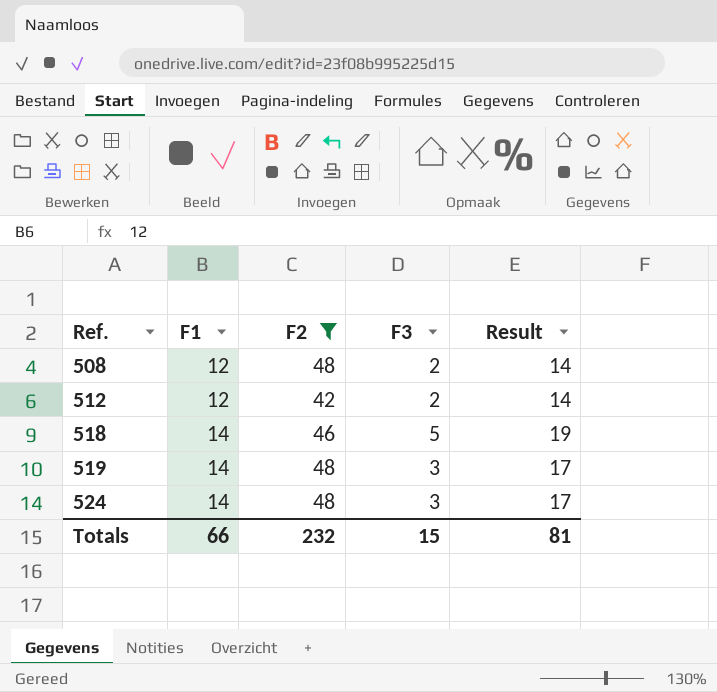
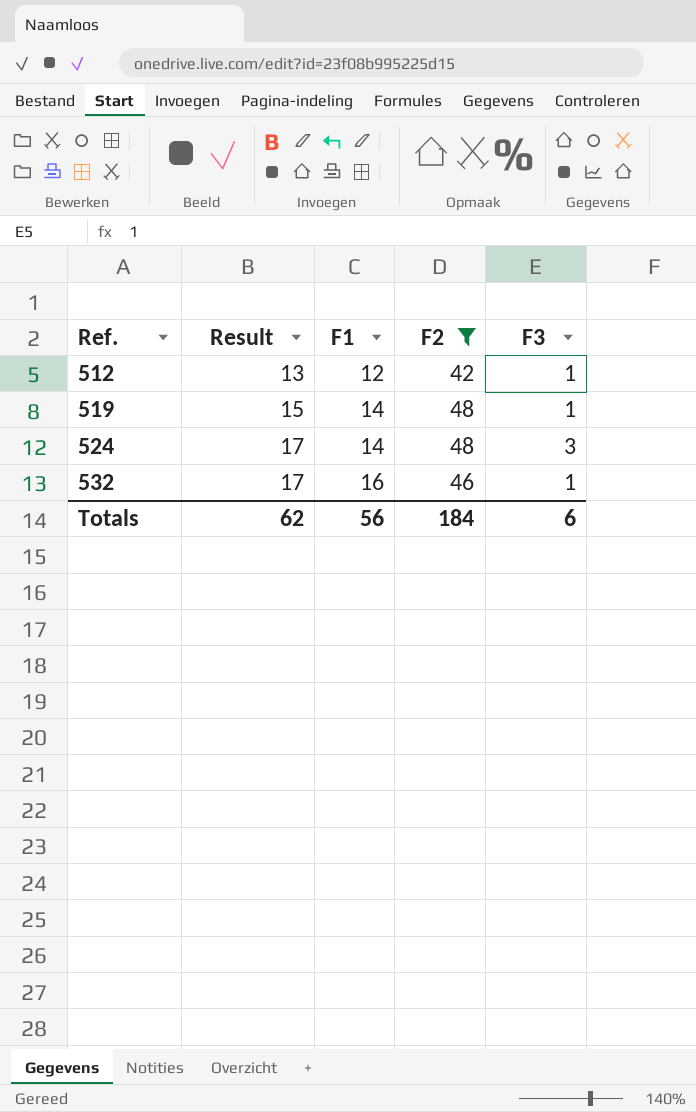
column Result | position: 5 -> 2
row 508: 12 | 48 | 2 | 14 -> none
row 518: 14 | 46 | 5 | 19 -> none
512 | Result: 14 -> 13
512 | F3: 2 -> 1
519 | Result: 17 -> 15
519 | F3: 3 -> 1
row 532: none -> 17 | 16 | 46 | 1
Totals | Result: 81 -> 62
Totals | F1: 66 -> 56
Totals | F2: 232 -> 184
Totals | F3: 15 -> 6

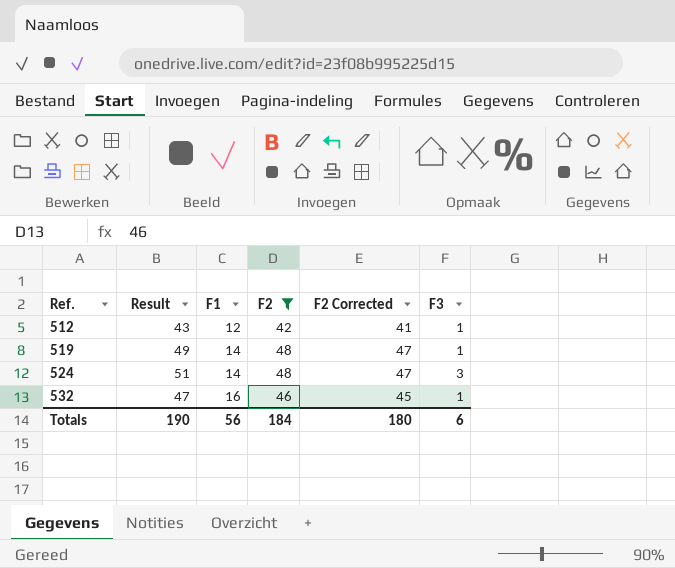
column Result | formula: [F1] + [F3] -> [F2] + [F3]
column F2 Corrected | formula: none -> [F2] - 1
Totals | Result: 62 -> 190

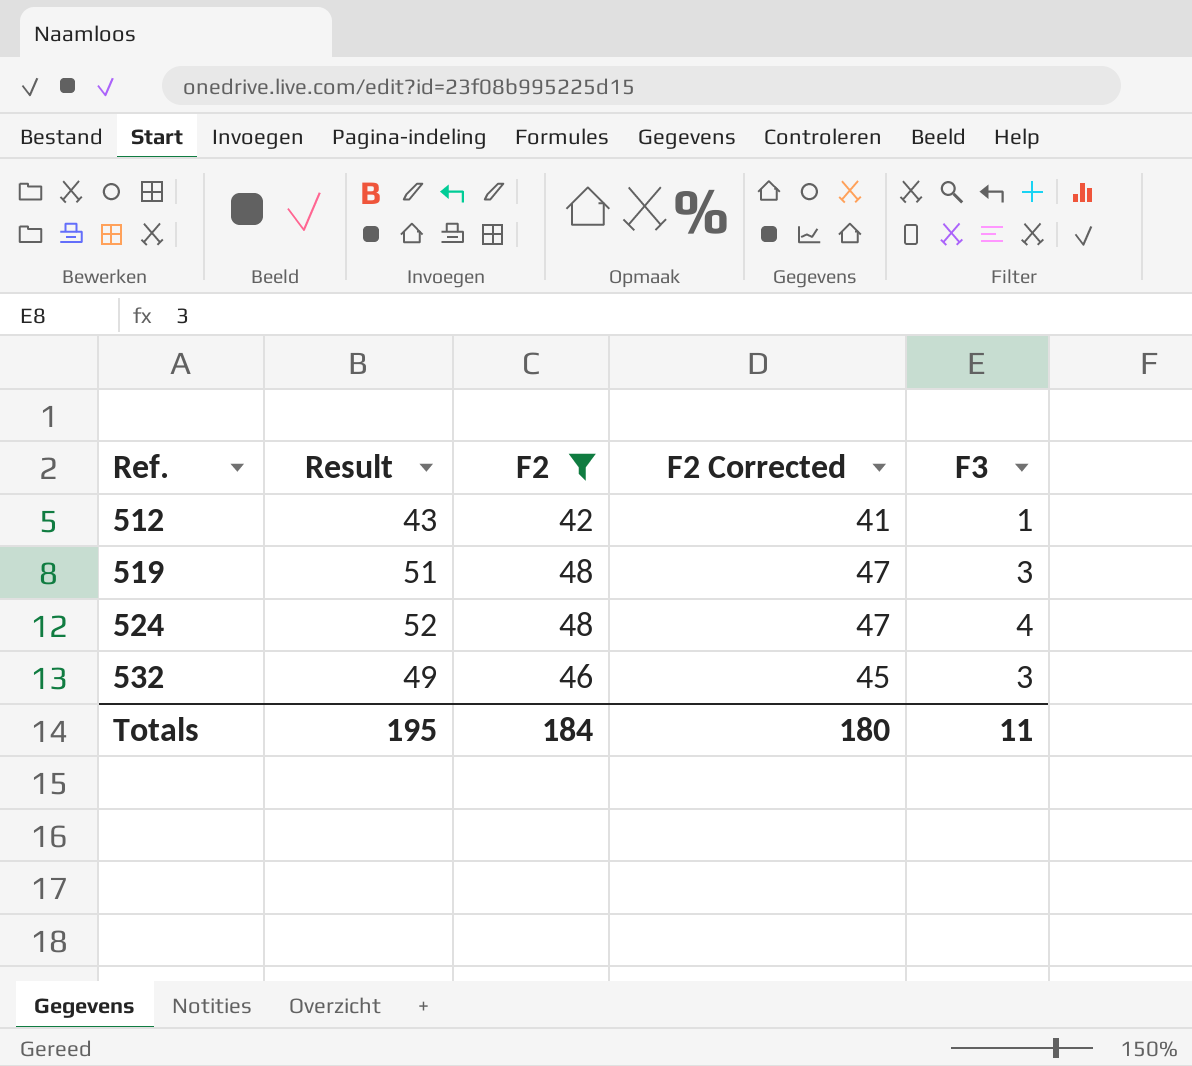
column F1 | position: 3 -> none
519 | Result: 49 -> 51
519 | F3: 1 -> 3
524 | Result: 51 -> 52
524 | F3: 3 -> 4
532 | Result: 47 -> 49
532 | F3: 1 -> 3
Totals | Result: 190 -> 195
Totals | F3: 6 -> 11

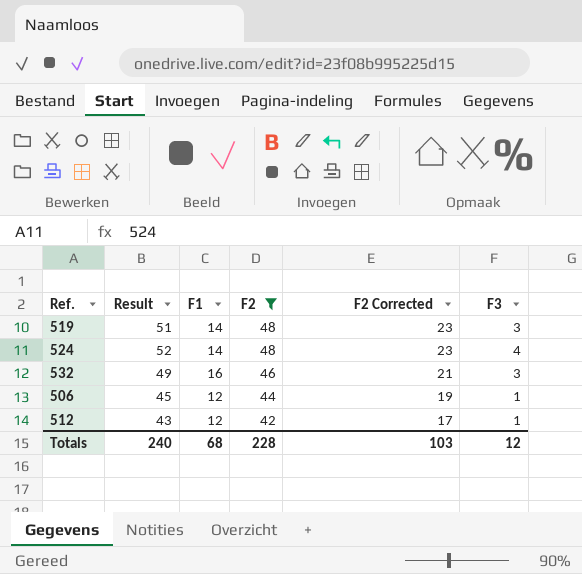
row order: Ref. ascending -> F2 descending
column F1 | position: none -> 3
column F2 Corrected | formula: [F2] - 1 -> [F2] - 25
row 506: none -> 45 | 12 | 44 | 19 | 1
Totals | Result: 195 -> 240
Totals | F2: 184 -> 228
Totals | F2 Corrected: 180 -> 103
Totals | F3: 11 -> 12

